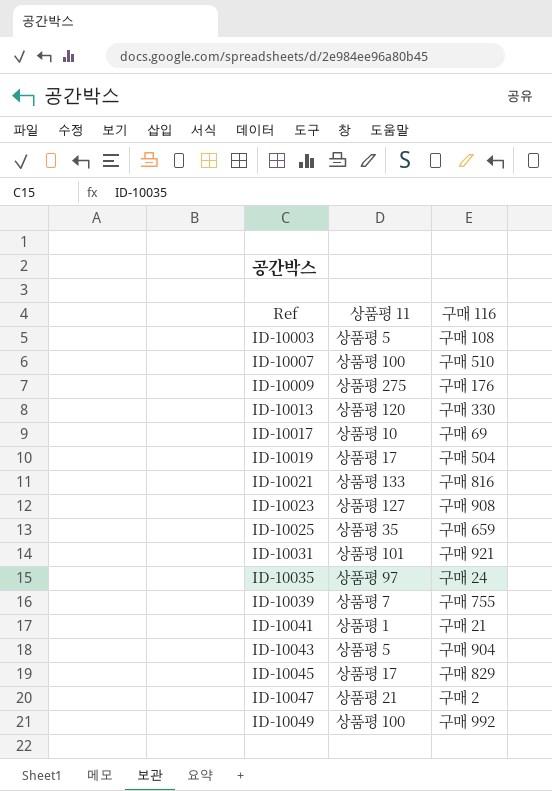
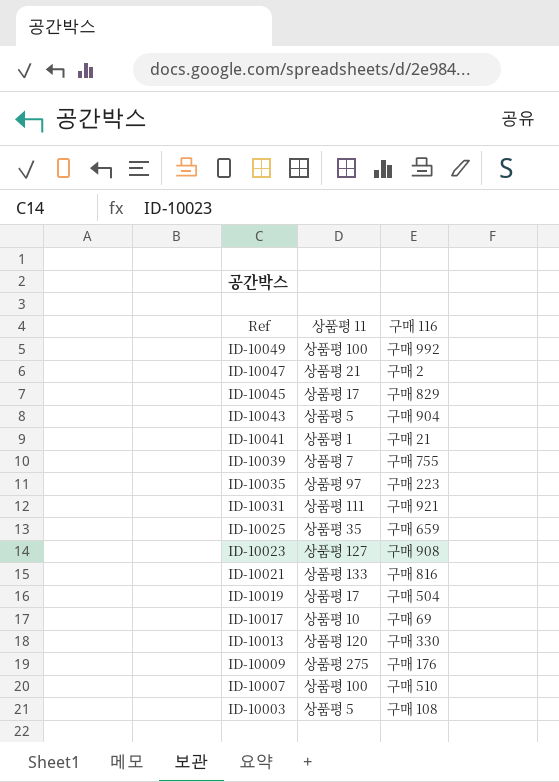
row order: Ref ascending -> Ref descending
ID-10035 | 구매 116: 구매 24 -> 구매 223
ID-10031 | 상품평 11: 상품평 101 -> 상품평 111

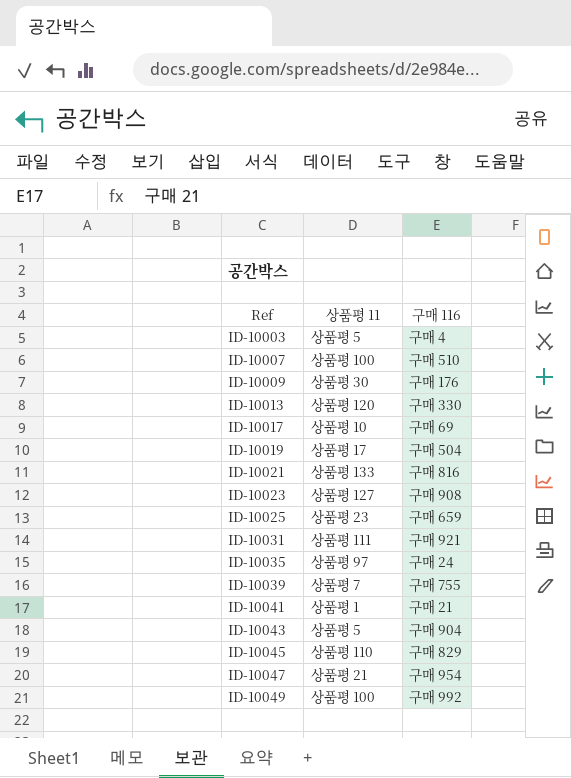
row order: Ref descending -> Ref ascending
ID-10003 | 구매 116: 구매 108 -> 구매 4
ID-10009 | 상품평 11: 상품평 275 -> 상품평 30
ID-10025 | 상품평 11: 상품평 35 -> 상품평 23
ID-10035 | 구매 116: 구매 223 -> 구매 24
ID-10045 | 상품평 11: 상품평 17 -> 상품평 110
ID-10047 | 구매 116: 구매 2 -> 구매 954

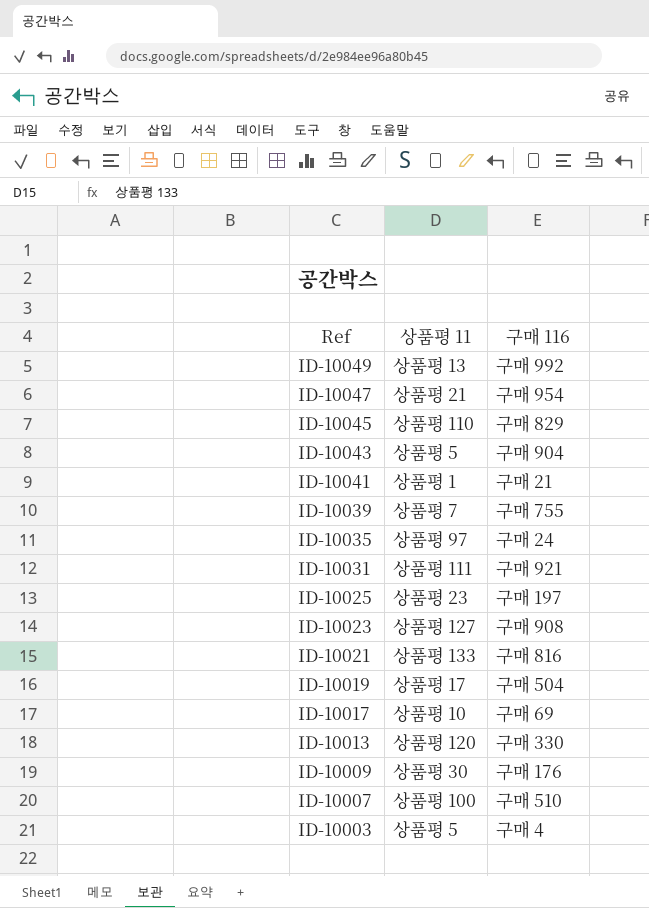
row order: Ref ascending -> Ref descending
ID-10049 | 상품평 11: 상품평 100 -> 상품평 13
ID-10025 | 구매 116: 구매 659 -> 구매 197

